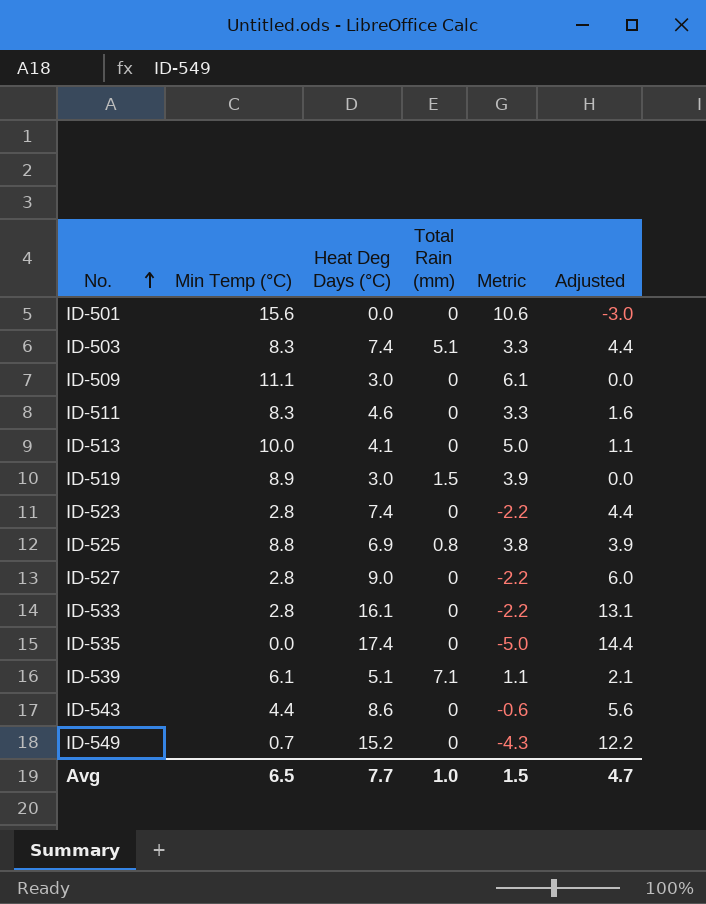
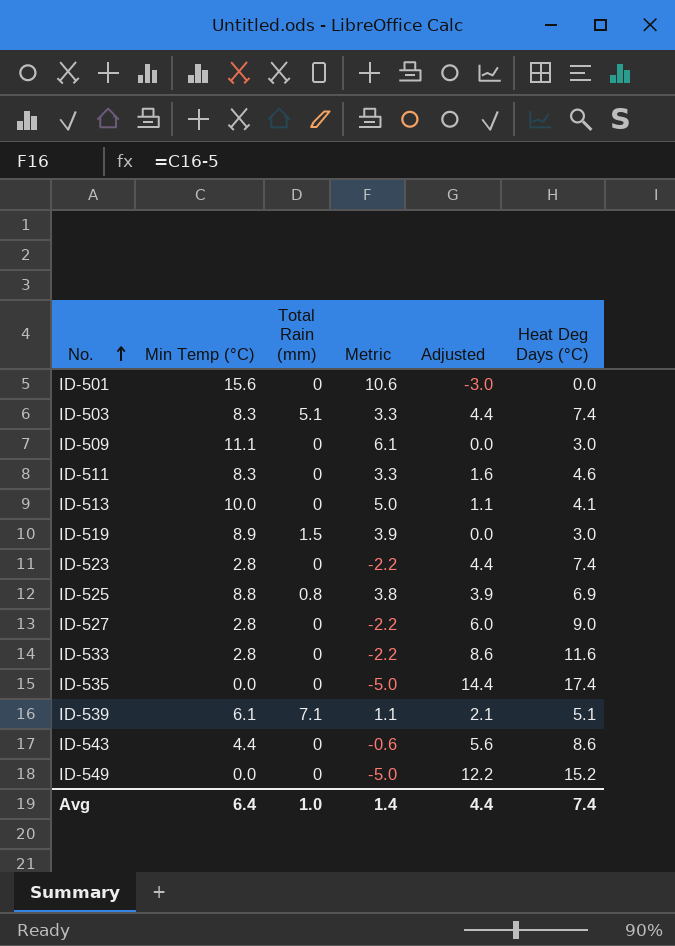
column Heat Deg Days (°C) | position: 3 -> 6
ID-533 | Adjusted: 13.1 -> 8.6
ID-533 | Heat Deg Days (°C): 16.1 -> 11.6
ID-549 | Min Temp (°C): 0.7 -> 0.0
ID-549 | Metric: -4.3 -> -5.0
Avg | Min Temp (°C): 6.5 -> 6.4
Avg | Metric: 1.5 -> 1.4
Avg | Adjusted: 4.7 -> 4.4
Avg | Heat Deg Days (°C): 7.7 -> 7.4

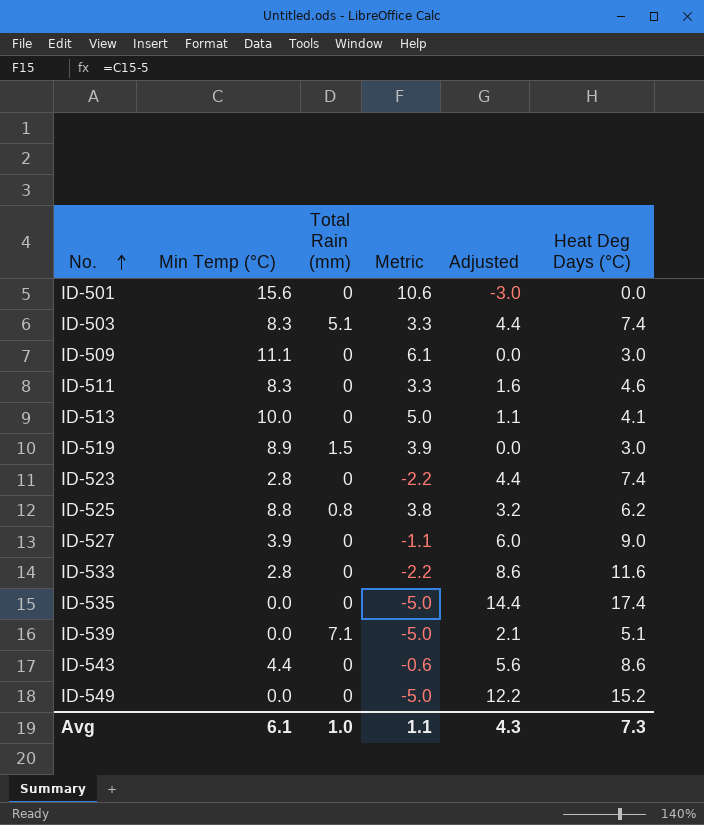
ID-525 | Adjusted: 3.9 -> 3.2
ID-525 | Heat Deg Days (°C): 6.9 -> 6.2
ID-527 | Min Temp (°C): 2.8 -> 3.9
ID-527 | Metric: -2.2 -> -1.1
ID-539 | Min Temp (°C): 6.1 -> 0.0
ID-539 | Metric: 1.1 -> -5.0
Avg | Min Temp (°C): 6.4 -> 6.1
Avg | Metric: 1.4 -> 1.1
Avg | Adjusted: 4.4 -> 4.3
Avg | Heat Deg Days (°C): 7.4 -> 7.3

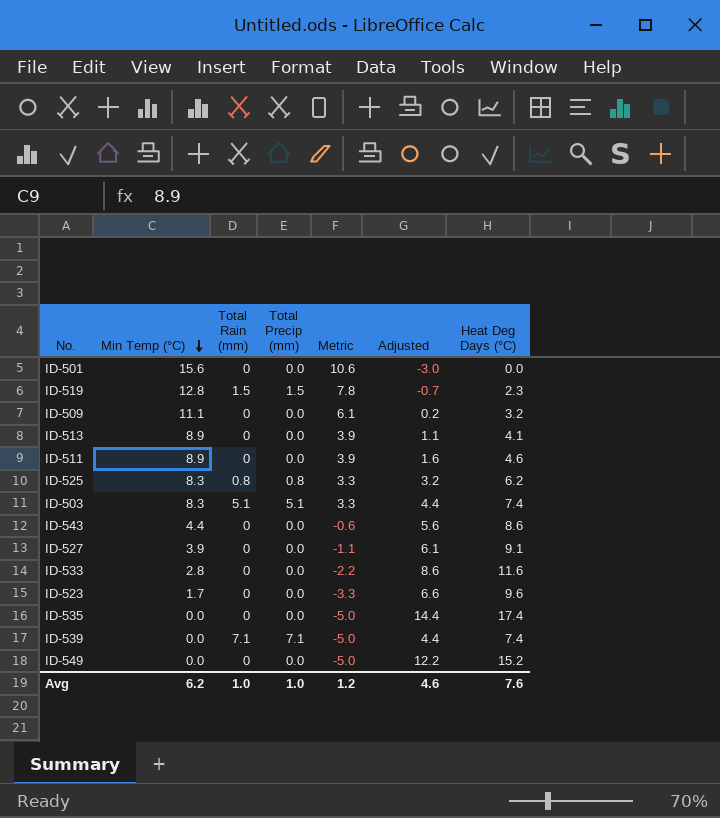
row order: No. ascending -> Min Temp (°C) descending
column Total Precip (mm) | position: none -> 4
ID-519 | Min Temp (°C): 8.9 -> 12.8
ID-519 | Metric: 3.9 -> 7.8
ID-519 | Adjusted: 0.0 -> -0.7
ID-519 | Heat Deg Days (°C): 3.0 -> 2.3
ID-509 | Adjusted: 0.0 -> 0.2
ID-509 | Heat Deg Days (°C): 3.0 -> 3.2
ID-513 | Min Temp (°C): 10.0 -> 8.9
ID-513 | Metric: 5.0 -> 3.9
ID-511 | Min Temp (°C): 8.3 -> 8.9
ID-511 | Metric: 3.3 -> 3.9
ID-525 | Min Temp (°C): 8.8 -> 8.3
ID-525 | Metric: 3.8 -> 3.3
ID-527 | Adjusted: 6.0 -> 6.1
ID-527 | Heat Deg Days (°C): 9.0 -> 9.1
ID-523 | Min Temp (°C): 2.8 -> 1.7
ID-523 | Metric: -2.2 -> -3.3
ID-523 | Adjusted: 4.4 -> 6.6
ID-523 | Heat Deg Days (°C): 7.4 -> 9.6
ID-539 | Adjusted: 2.1 -> 4.4
ID-539 | Heat Deg Days (°C): 5.1 -> 7.4
Avg | Min Temp (°C): 6.1 -> 6.2
Avg | Metric: 1.1 -> 1.2
Avg | Adjusted: 4.3 -> 4.6
Avg | Heat Deg Days (°C): 7.3 -> 7.6

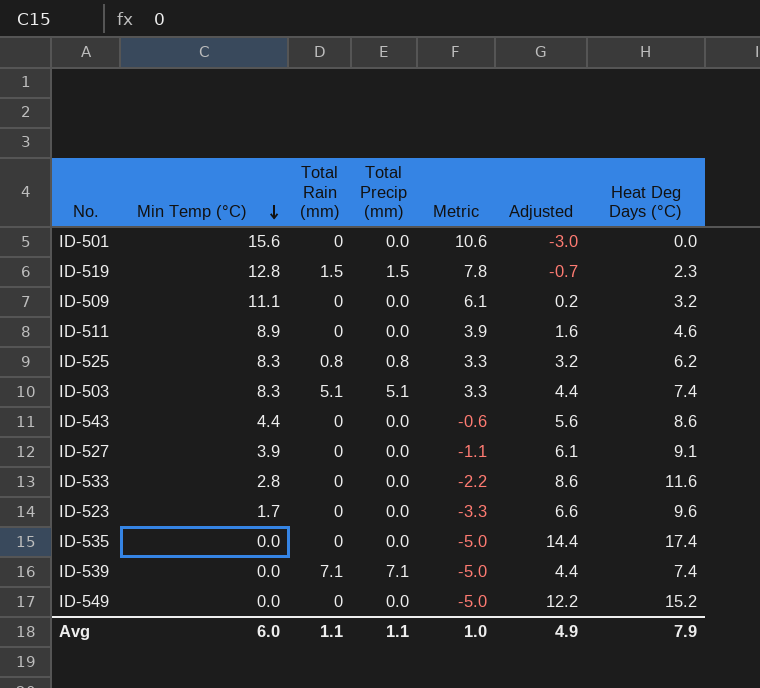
row ID-513: 8.9 | 0 | 0.0 | 3.9 | 1.1 | 4.1 -> none
Avg | Min Temp (°C): 6.2 -> 6.0
Avg | Total Rain (mm): 1.0 -> 1.1
Avg | Total Precip (mm): 1.0 -> 1.1
Avg | Metric: 1.2 -> 1.0
Avg | Adjusted: 4.6 -> 4.9
Avg | Heat Deg Days (°C): 7.6 -> 7.9

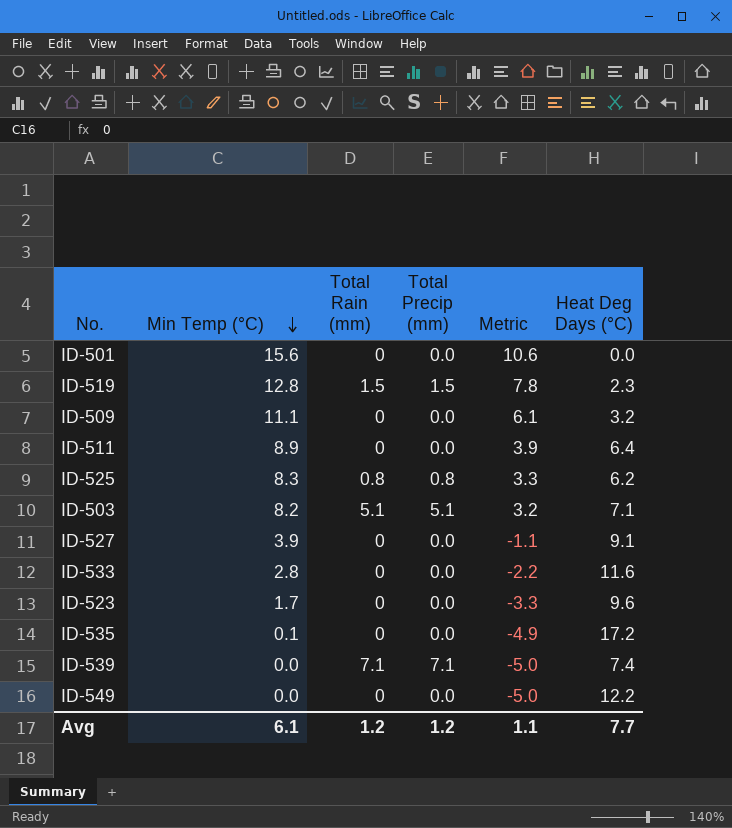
column Adjusted | formula: [Heat Deg Days (°C)] - 3 -> none
row ID-543: 4.4 | 0 | 0.0 | -0.6 | 5.6 | 8.6 -> none
ID-511 | Heat Deg Days (°C): 4.6 -> 6.4
ID-503 | Min Temp (°C): 8.3 -> 8.2
ID-503 | Metric: 3.3 -> 3.2
ID-503 | Heat Deg Days (°C): 7.4 -> 7.1
ID-535 | Min Temp (°C): 0.0 -> 0.1
ID-535 | Metric: -5.0 -> -4.9
ID-535 | Heat Deg Days (°C): 17.4 -> 17.2
ID-549 | Heat Deg Days (°C): 15.2 -> 12.2
Avg | Min Temp (°C): 6.0 -> 6.1
Avg | Total Rain (mm): 1.1 -> 1.2
Avg | Total Precip (mm): 1.1 -> 1.2
Avg | Metric: 1.0 -> 1.1
Avg | Heat Deg Days (°C): 7.9 -> 7.7

